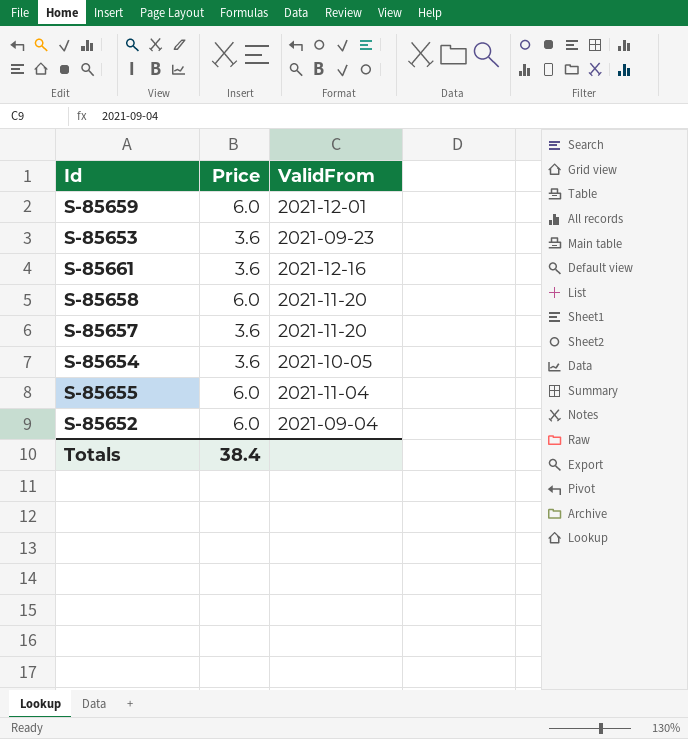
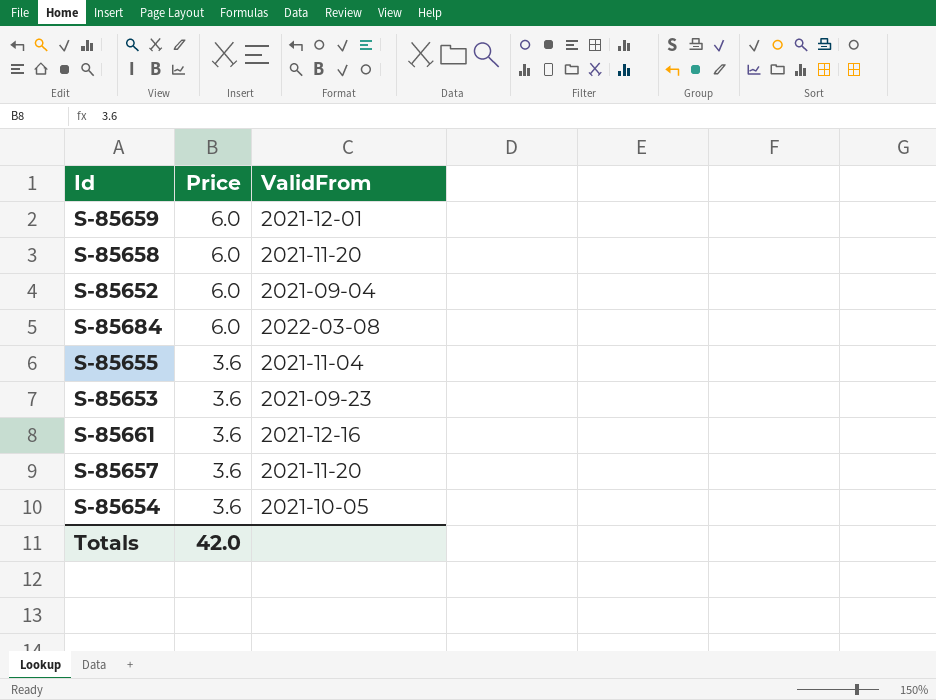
row order: none -> Price descending
row S-85684: none -> 6.0 | 2022-03-08
S-85655 | Price: 6.0 -> 3.6
Totals | Price: 38.4 -> 42.0

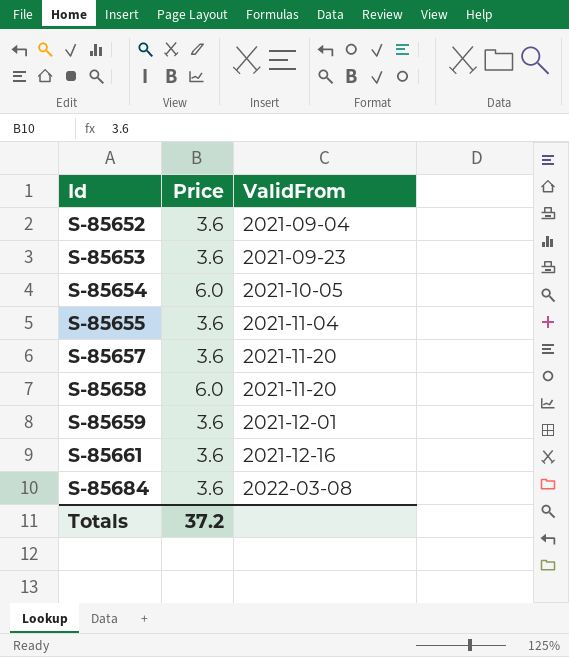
row order: Price descending -> Id ascending
S-85652 | Price: 6.0 -> 3.6
S-85654 | Price: 3.6 -> 6.0
S-85659 | Price: 6.0 -> 3.6
S-85684 | Price: 6.0 -> 3.6
Totals | Price: 42.0 -> 37.2

